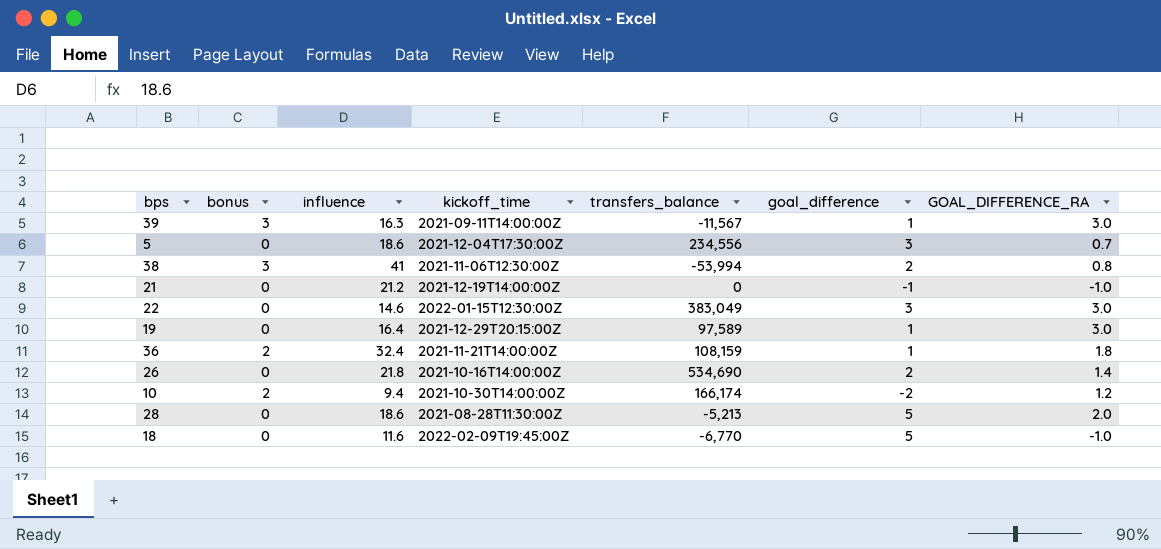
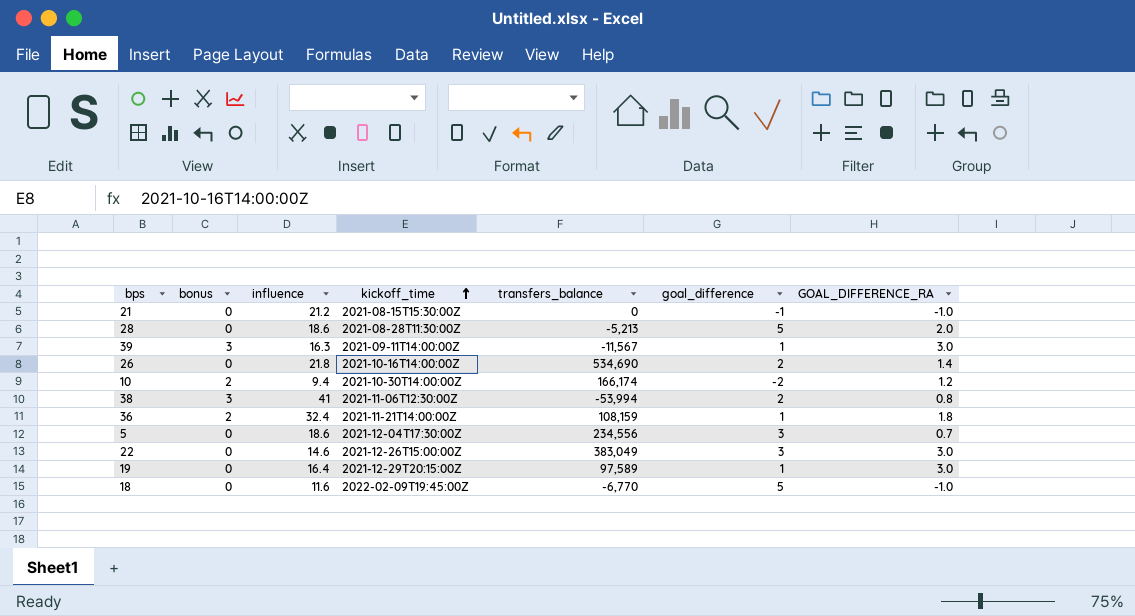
row order: none -> kickoff_time ascending
21 | kickoff_time: 2021-12-19T14:00:00Z -> 2021-08-15T15:30:00Z
22 | kickoff_time: 2022-01-15T12:30:00Z -> 2021-12-26T15:00:00Z

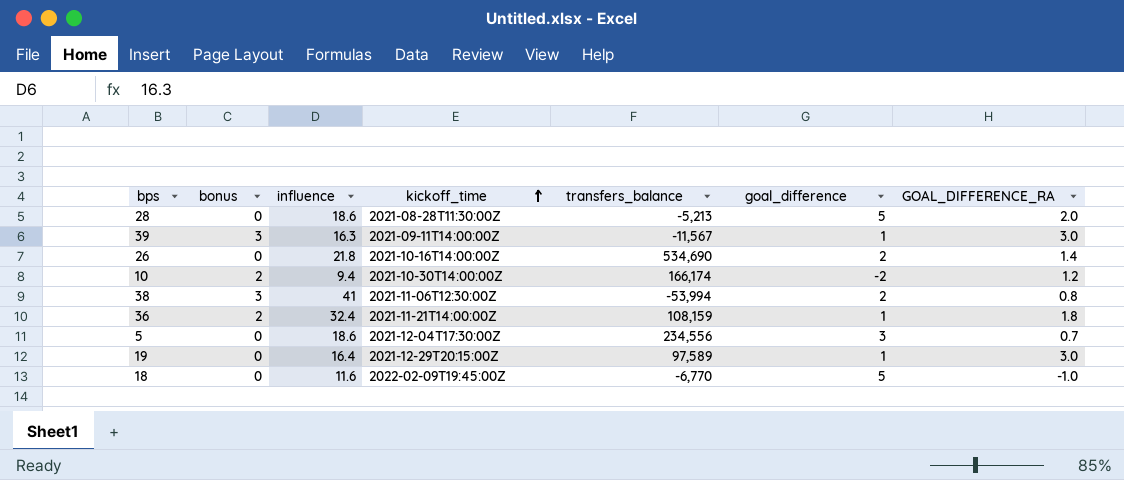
row 21: 0 | 21.2 | 2021-08-15T15:30:00Z | 0 | -1 | -1.0 -> none
row 22: 0 | 14.6 | 2021-12-26T15:00:00Z | 383,049 | 3 | 3.0 -> none

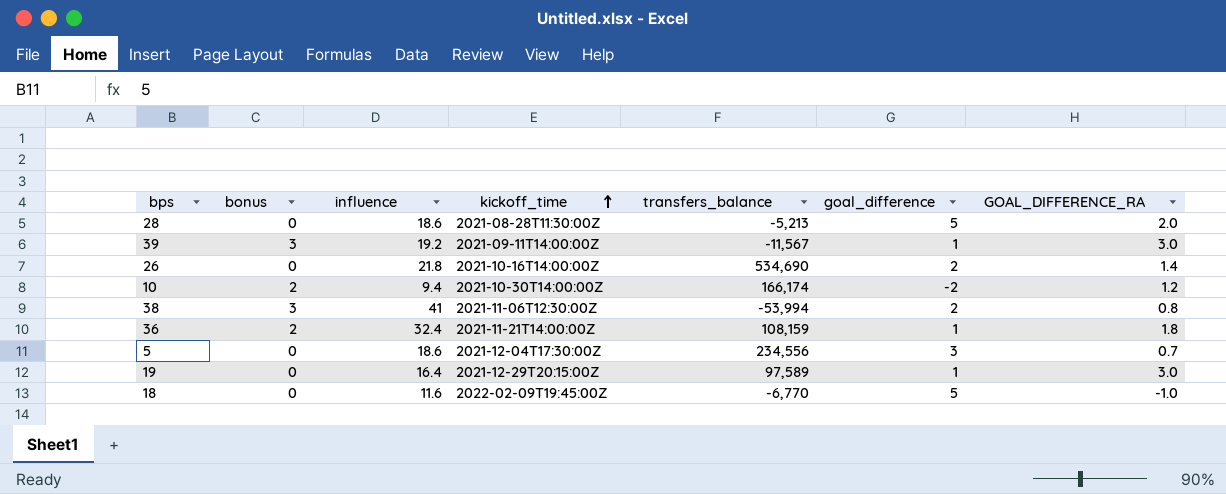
39 | influence: 16.3 -> 19.2

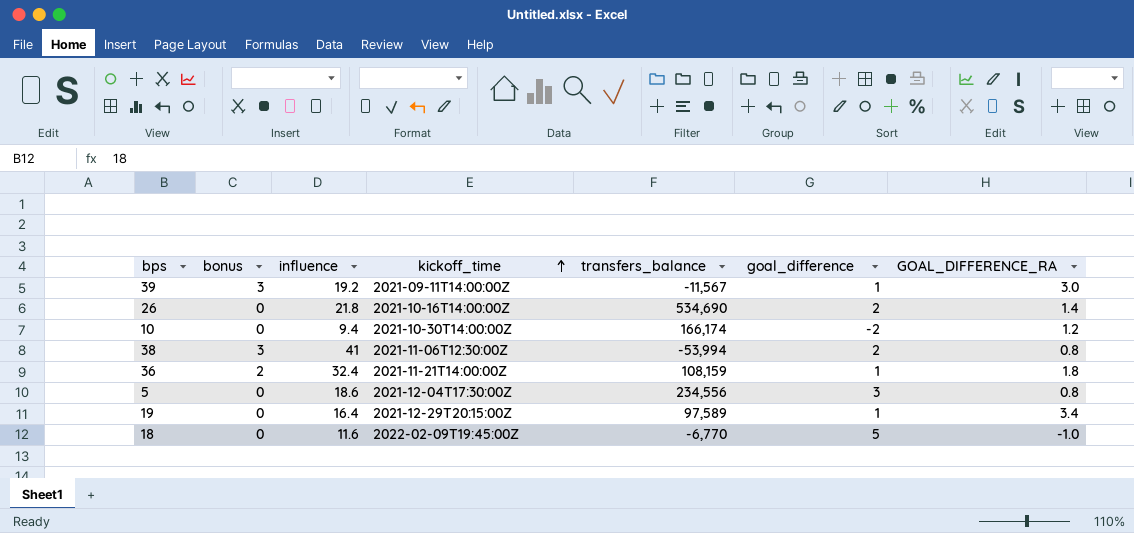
row 28: 0 | 18.6 | 2021-08-28T11:30:00Z | -5,213 | 5 | 2.0 -> none
10 | bonus: 2 -> 0
5 | GOAL_DIFFERENCE_RA: 0.7 -> 0.8
19 | GOAL_DIFFERENCE_RA: 3.0 -> 3.4

